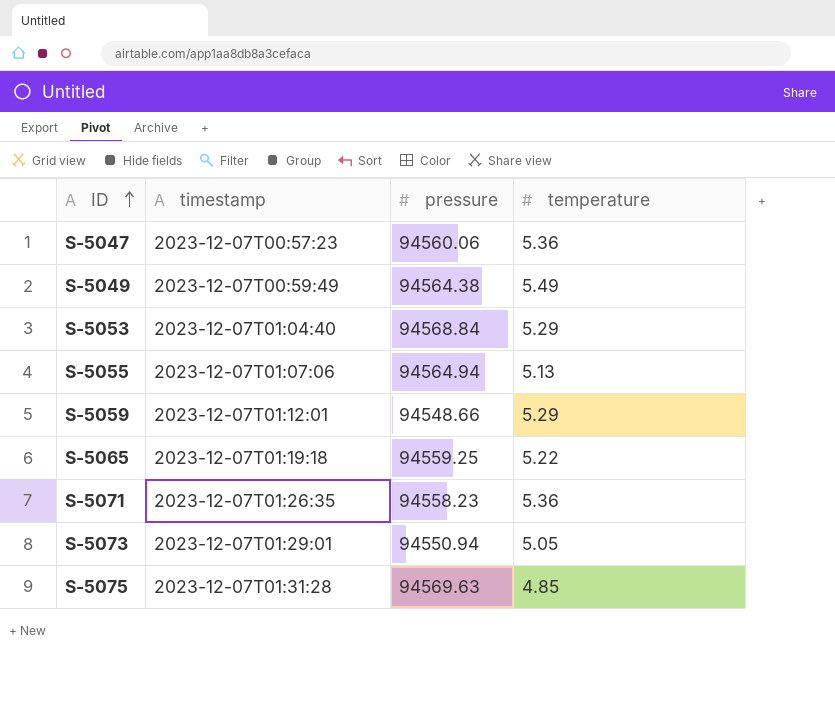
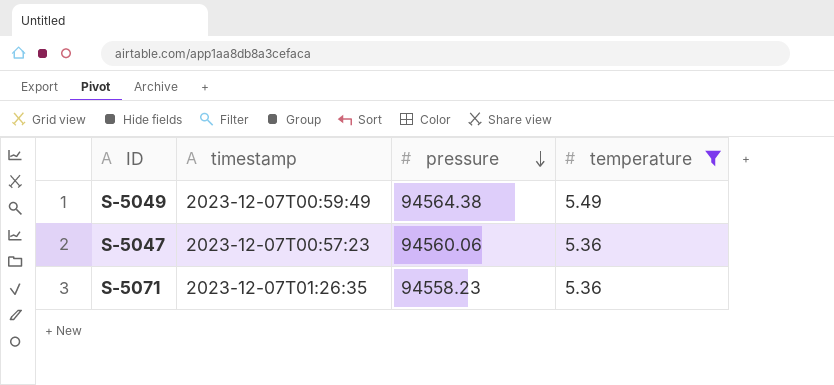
filter: none -> temperature >= 5.36
row order: ID ascending -> pressure descending

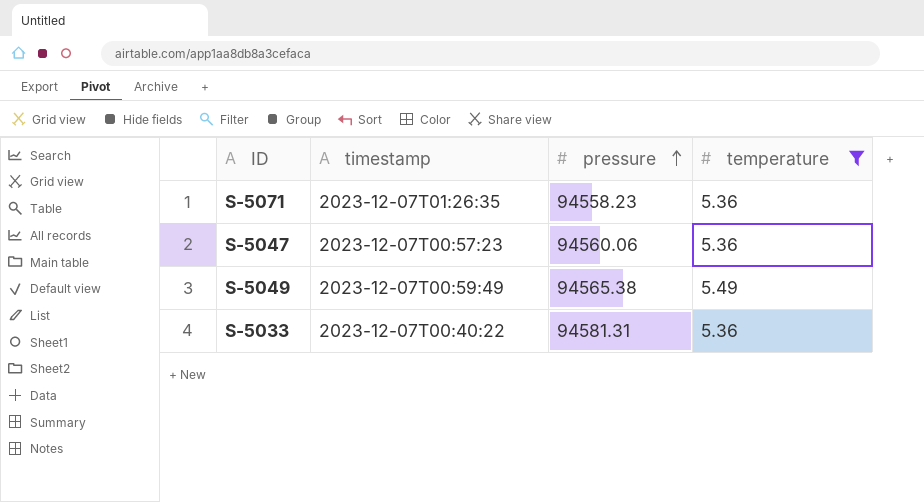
row order: pressure descending -> pressure ascending
S-5049 | pressure: 94564.38 -> 94565.38
row S-5033: none -> 2023-12-07T00:40:22 | 94581.31 | 5.36

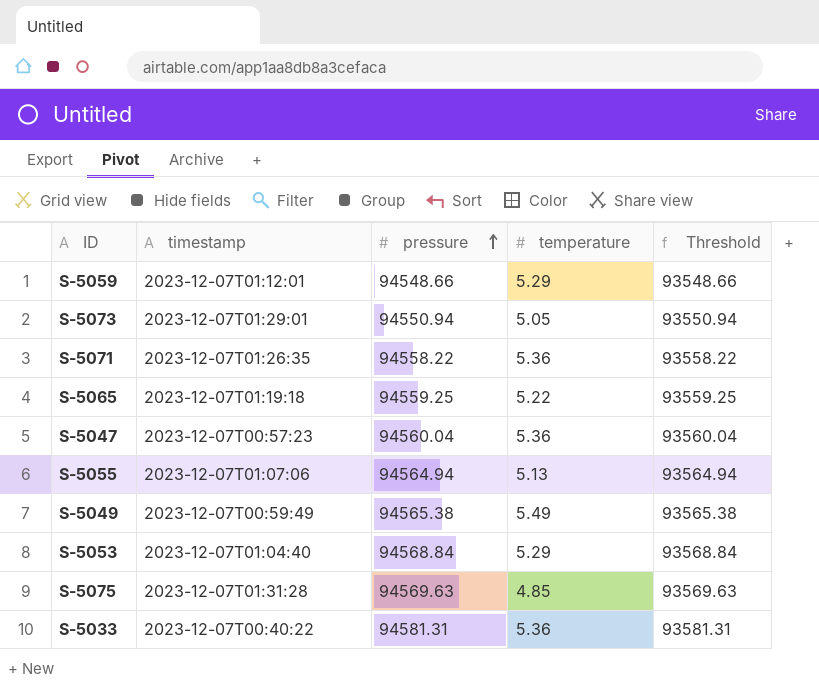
filter: temperature >= 5.36 -> none
column Threshold | formula: none -> [pressure] - 1000
S-5071 | pressure: 94558.23 -> 94558.22
S-5047 | pressure: 94560.06 -> 94560.04

